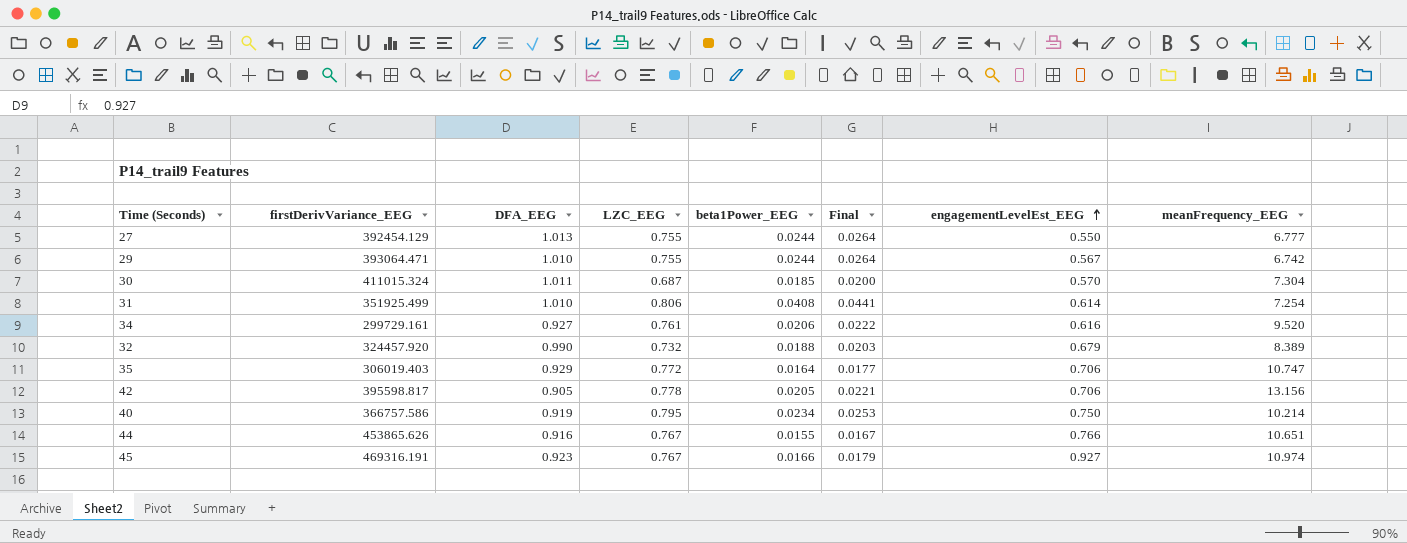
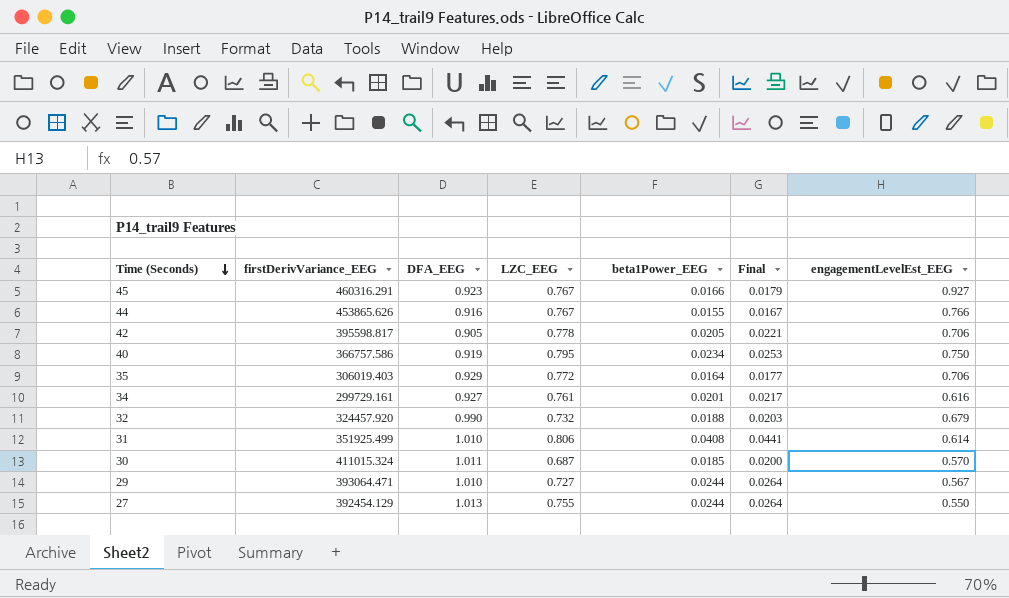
row order: engagementLevelEst_EEG ascending -> Time (Seconds) descending
column meanFrequency_EEG | position: 8 -> none
45 | firstDerivVariance_EEG: 469316.191 -> 460316.291
34 | beta1Power_EEG: 0.0206 -> 0.0201
34 | Final: 0.0222 -> 0.0217
29 | LZC_EEG: 0.755 -> 0.727

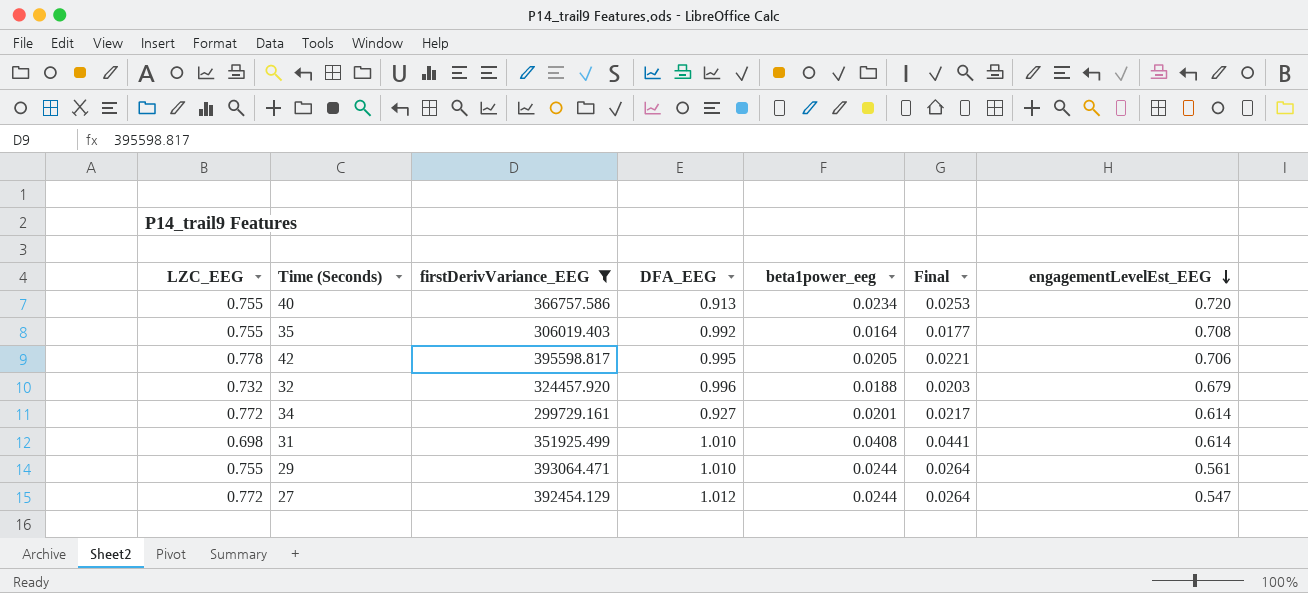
filter: none -> firstDerivVariance_EEG <= 395598.817
row order: Time (Seconds) descending -> engagementLevelEst_EEG descending
column LZC_EEG | position: 4 -> 1
column name: beta1Power_EEG -> beta1power_eeg
40 | LZC_EEG: 0.795 -> 0.755
40 | DFA_EEG: 0.919 -> 0.913
40 | engagementLevelEst_EEG: 0.750 -> 0.720
35 | LZC_EEG: 0.772 -> 0.755
35 | DFA_EEG: 0.929 -> 0.992
35 | engagementLevelEst_EEG: 0.706 -> 0.708
42 | DFA_EEG: 0.905 -> 0.995
32 | DFA_EEG: 0.990 -> 0.996
34 | LZC_EEG: 0.761 -> 0.772
34 | engagementLevelEst_EEG: 0.616 -> 0.614
31 | LZC_EEG: 0.806 -> 0.698
29 | LZC_EEG: 0.727 -> 0.755
29 | engagementLevelEst_EEG: 0.567 -> 0.561
27 | LZC_EEG: 0.755 -> 0.772
27 | DFA_EEG: 1.013 -> 1.012
27 | engagementLevelEst_EEG: 0.550 -> 0.547

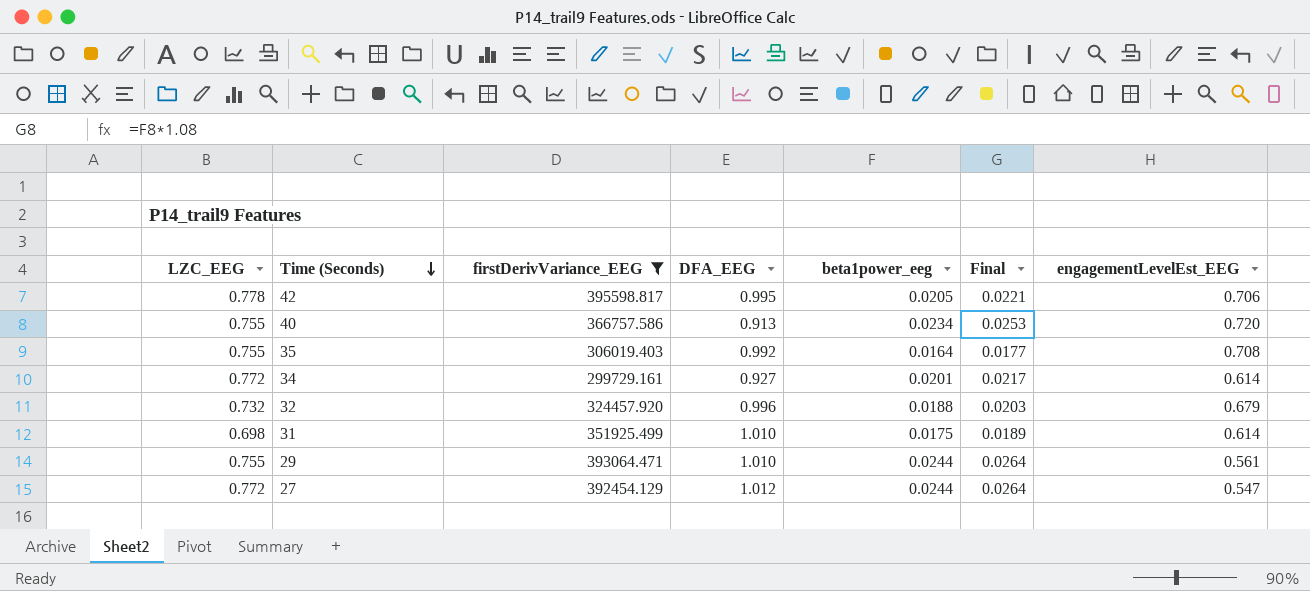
row order: engagementLevelEst_EEG descending -> Time (Seconds) descending
31 | beta1power_eeg: 0.0408 -> 0.0175
31 | Final: 0.0441 -> 0.0189

